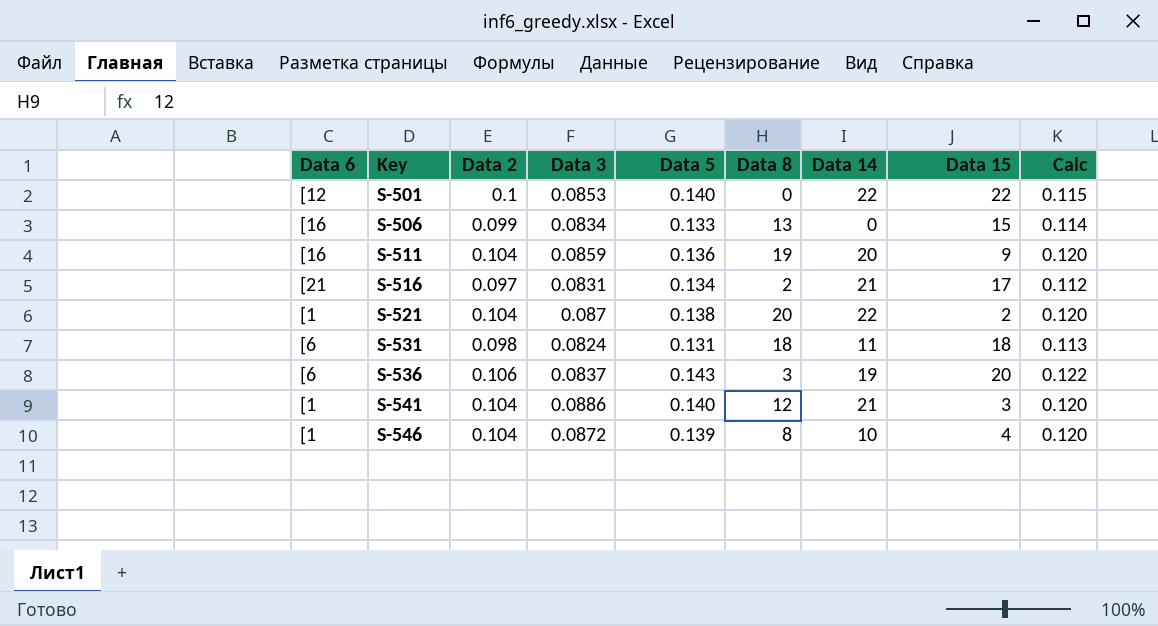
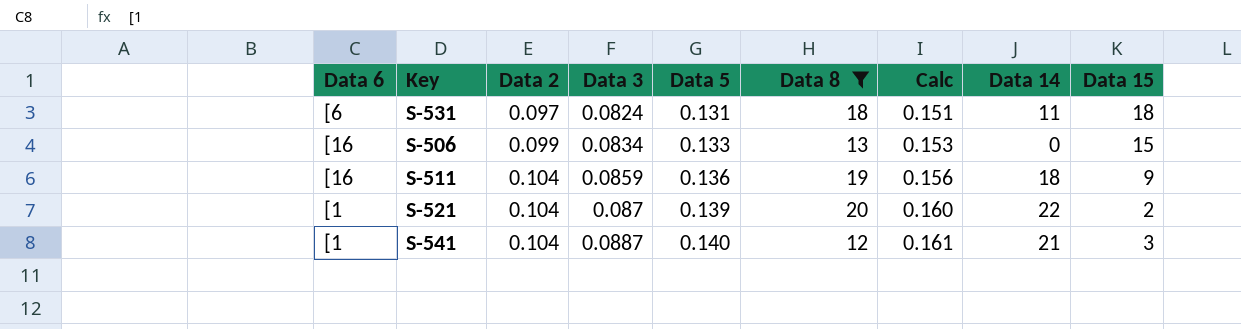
filter: none -> Data 8 >= 12
row order: Key ascending -> Data 2 ascending
column Calc | formula: [Data 2] * 1.15 -> [Data 5] * 1.15
column Calc | position: 9 -> 7
S-531 | Data 2: 0.098 -> 0.097
S-511 | Data 14: 20 -> 18
S-521 | Data 5: 0.138 -> 0.139
S-541 | Data 3: 0.0886 -> 0.0887

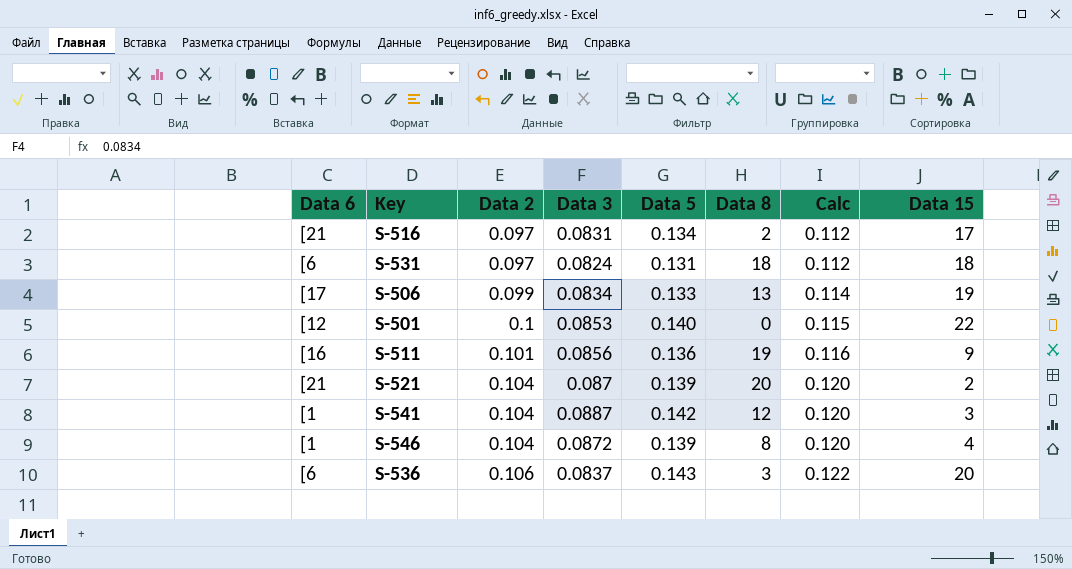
filter: Data 8 >= 12 -> none
column Data 14 | position: 8 -> none
column Calc | formula: [Data 5] * 1.15 -> [Data 2] * 1.15
S-506 | Data 6: [16 -> [17
S-506 | Data 15: 15 -> 19
S-511 | Data 2: 0.104 -> 0.101
S-511 | Data 3: 0.0859 -> 0.0856
S-521 | Data 6: [1 -> [21
S-541 | Data 5: 0.140 -> 0.142

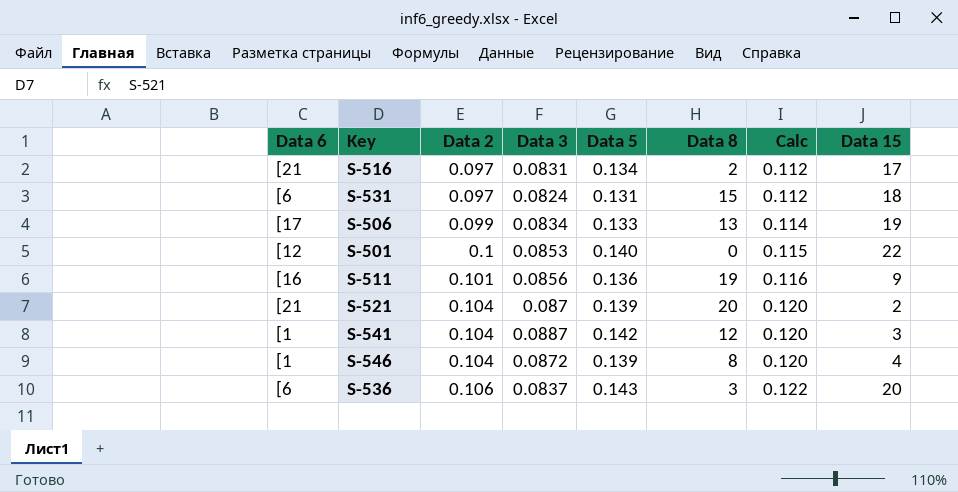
S-531 | Data 8: 18 -> 15

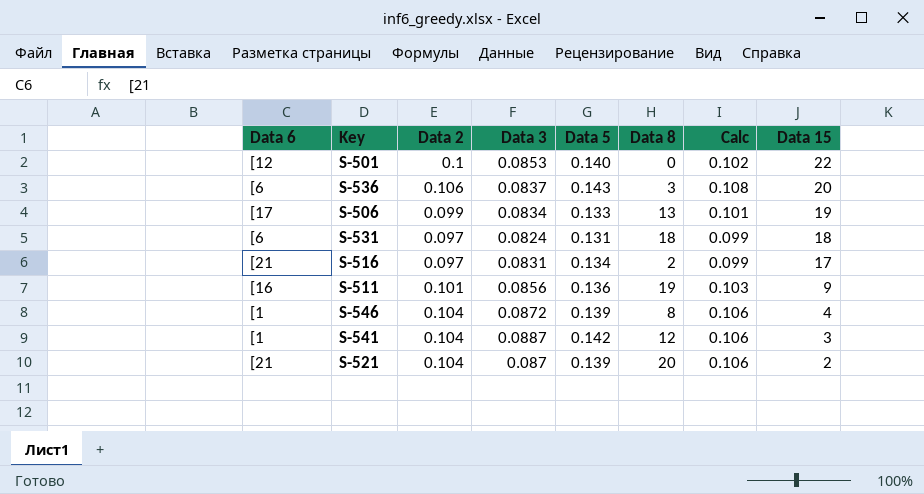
row order: Data 2 ascending -> Data 15 descending
column Calc | formula: [Data 2] * 1.15 -> [Data 2] * 1.02
S-531 | Data 8: 15 -> 18

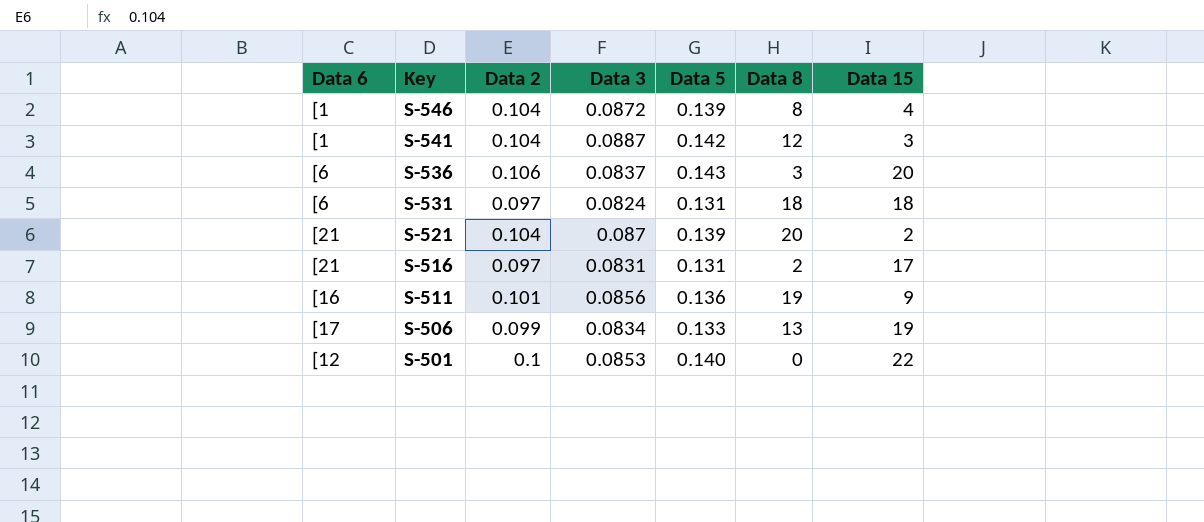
row order: Data 15 descending -> Key descending
column Calc | formula: [Data 2] * 1.02 -> none
S-516 | Data 5: 0.134 -> 0.131

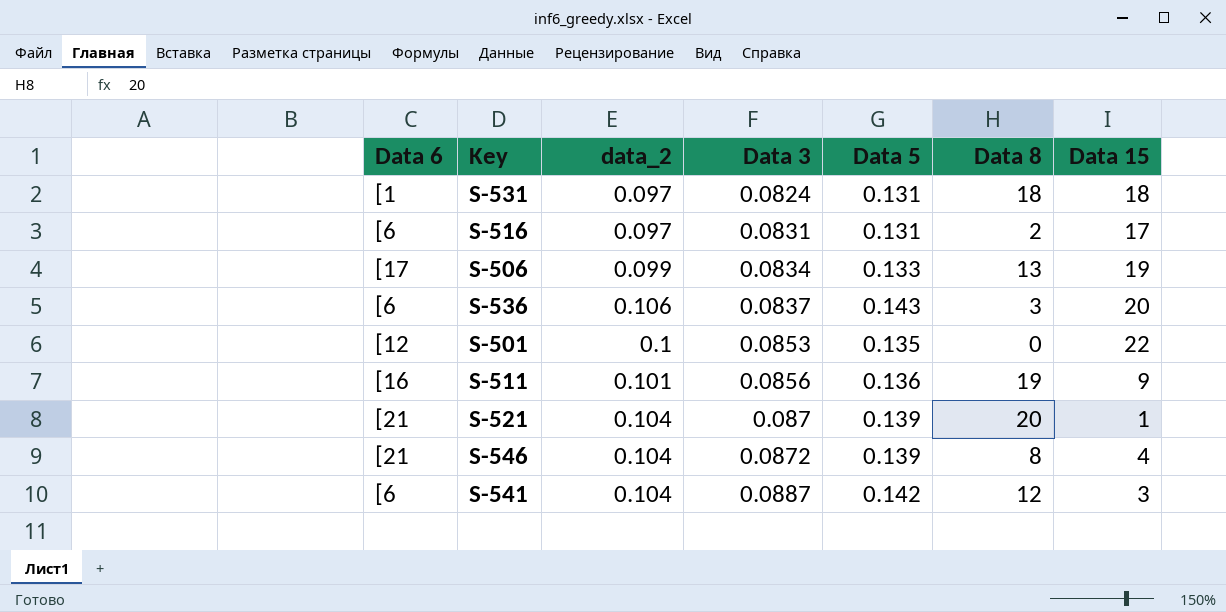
row order: Key descending -> Data 3 ascending
column name: Data 2 -> data_2
S-531 | Data 6: [6 -> [1
S-516 | Data 6: [21 -> [6
S-501 | Data 5: 0.140 -> 0.135
S-521 | Data 15: 2 -> 1
S-546 | Data 6: [1 -> [21
S-541 | Data 6: [1 -> [6

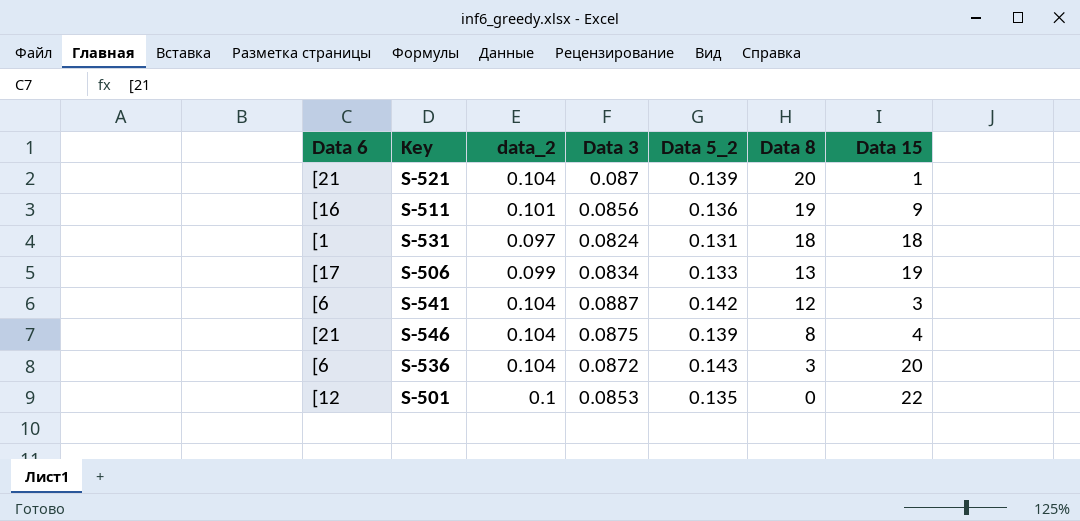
row order: Data 3 ascending -> Data 8 descending
column name: Data 5 -> Data 5_2
row S-516: [6 | 0.097 | 0.0831 | 0.131 | 2 | 17 -> none
S-546 | Data 3: 0.0872 -> 0.0875
S-536 | data_2: 0.106 -> 0.104
S-536 | Data 3: 0.0837 -> 0.0872

